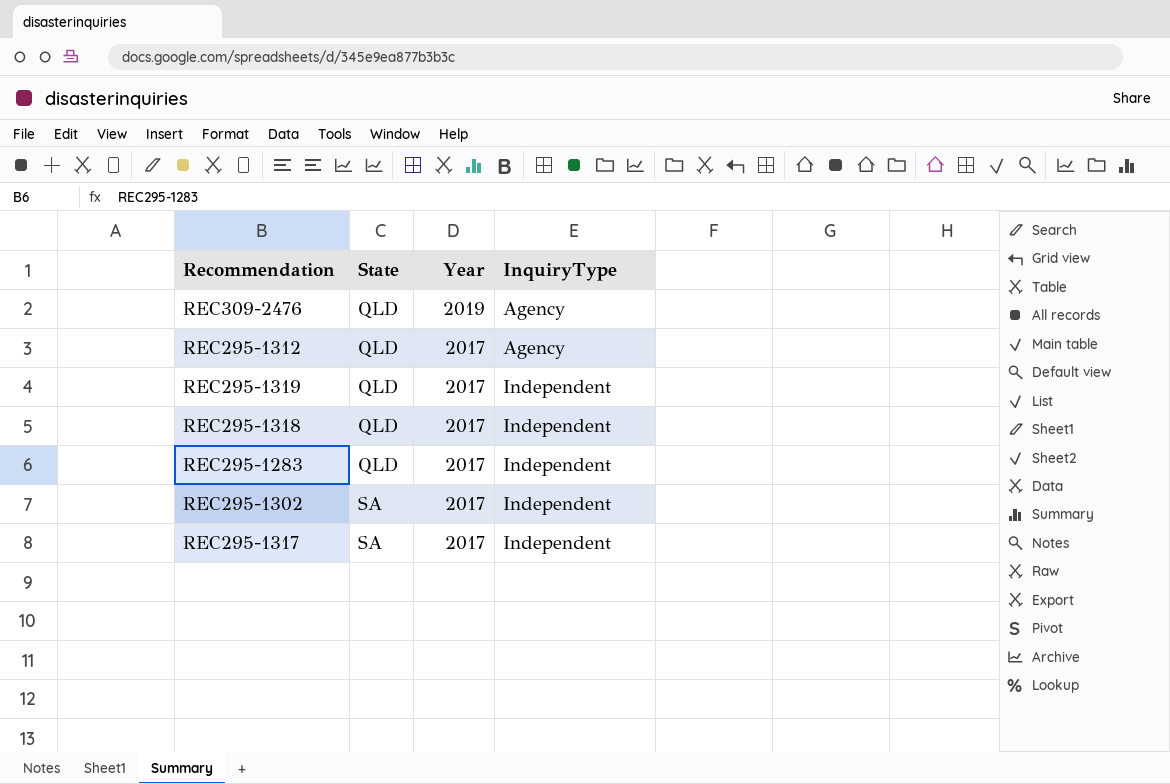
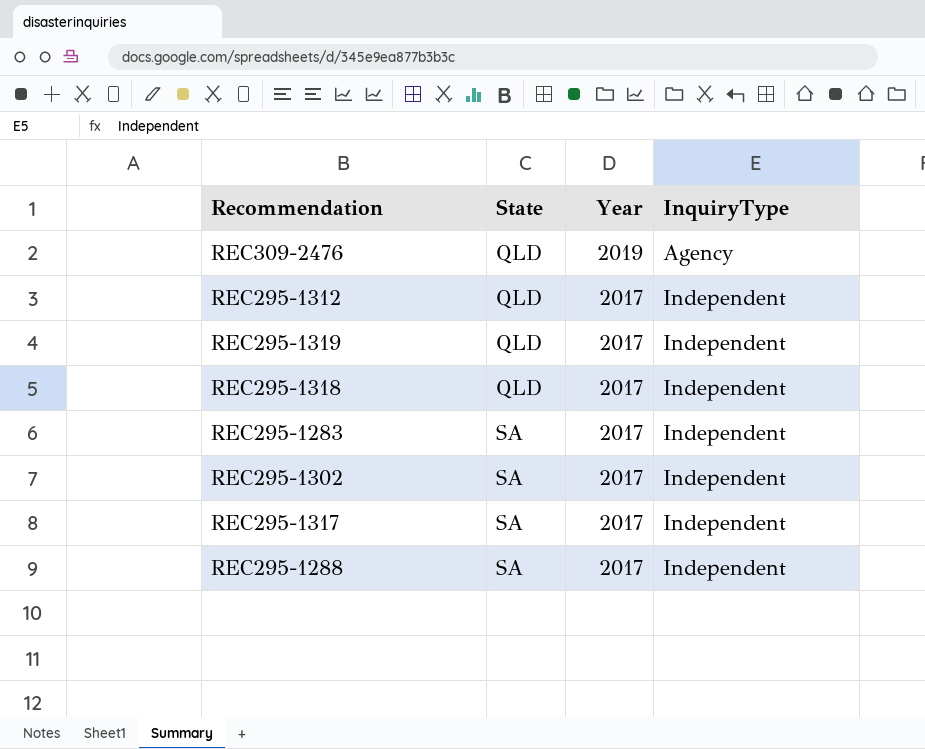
REC295-1312 | InquiryType: Agency -> Independent
REC295-1283 | State: QLD -> SA
row REC295-1288: none -> SA | 2017 | Independent

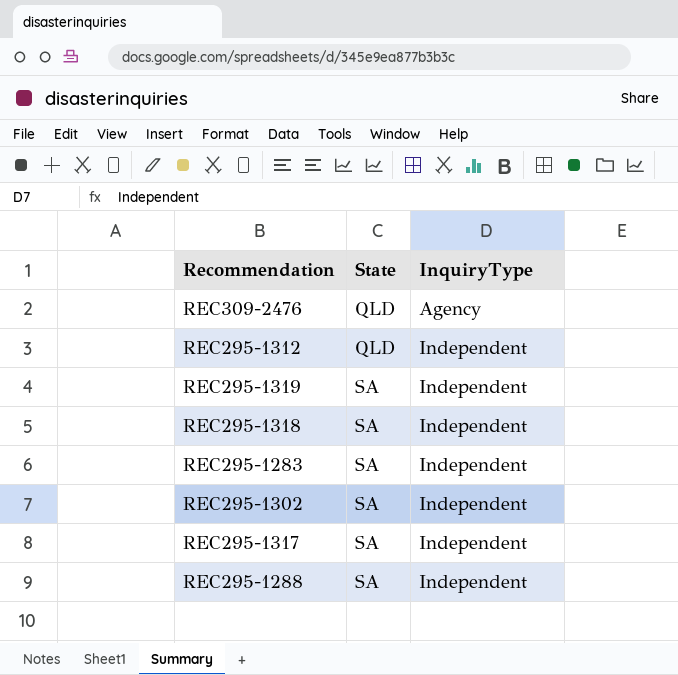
column Year | position: 3 -> none
REC295-1319 | State: QLD -> SA
REC295-1318 | State: QLD -> SA

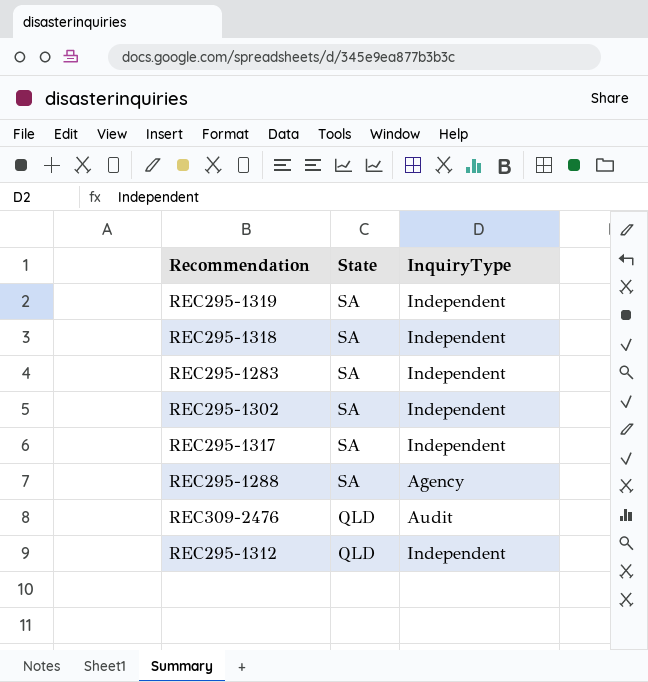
row order: State ascending -> State descending
REC295-1288 | InquiryType: Independent -> Agency
REC309-2476 | InquiryType: Agency -> Audit

